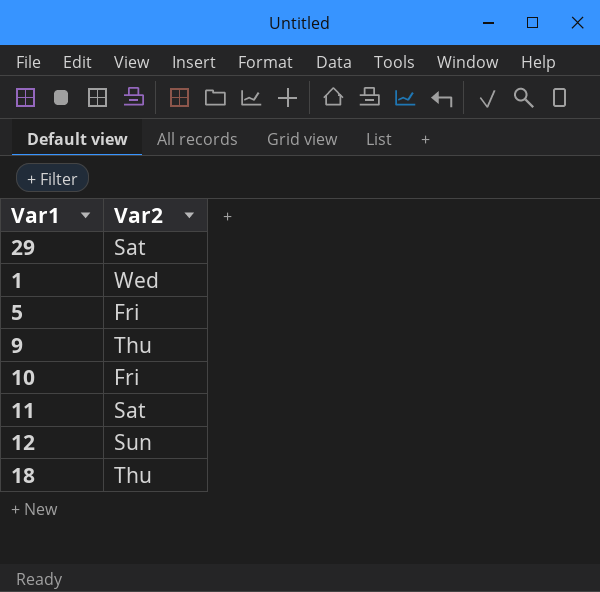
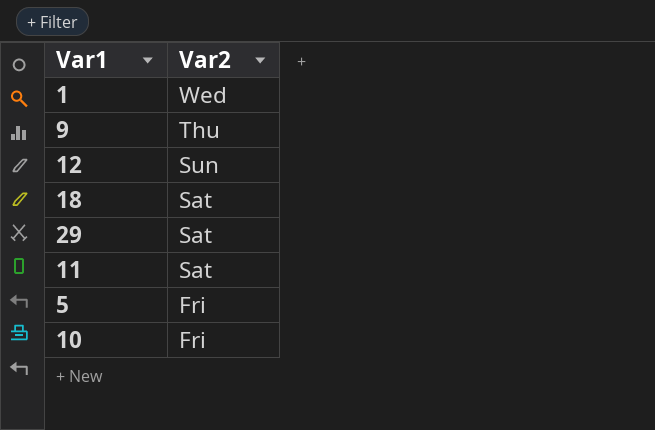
row order: none -> Var2 descending
18 | Var2: Thu -> Sat

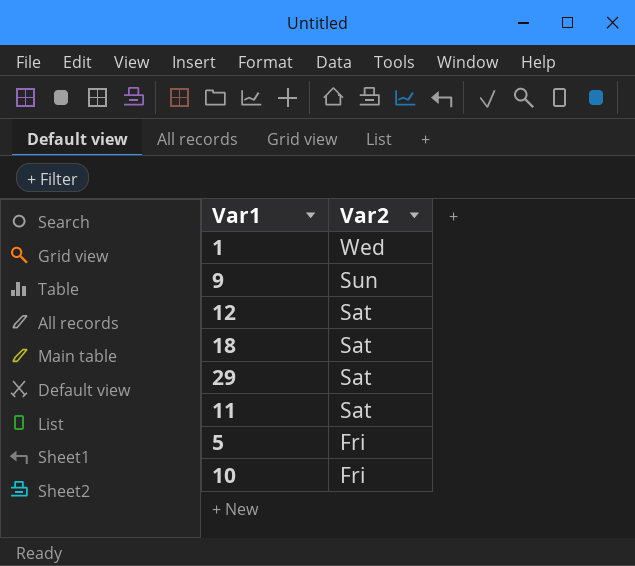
9 | Var2: Thu -> Sun
12 | Var2: Sun -> Sat

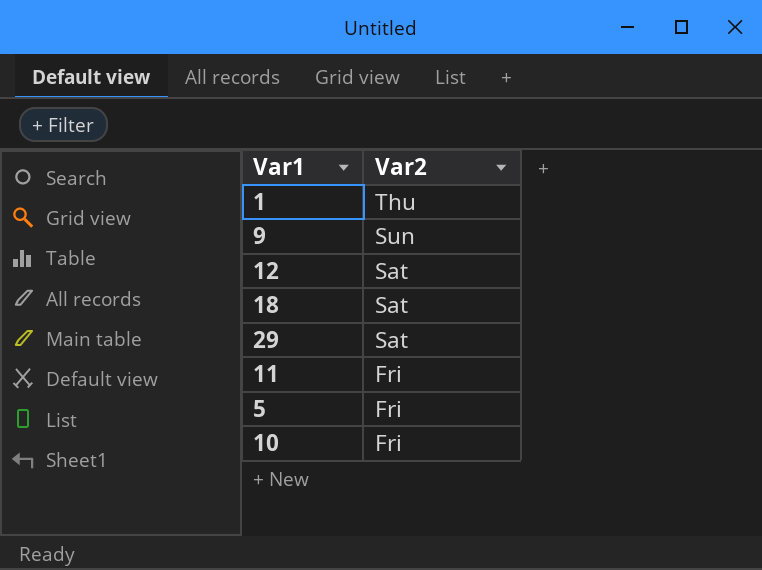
1 | Var2: Wed -> Thu
11 | Var2: Sat -> Fri

